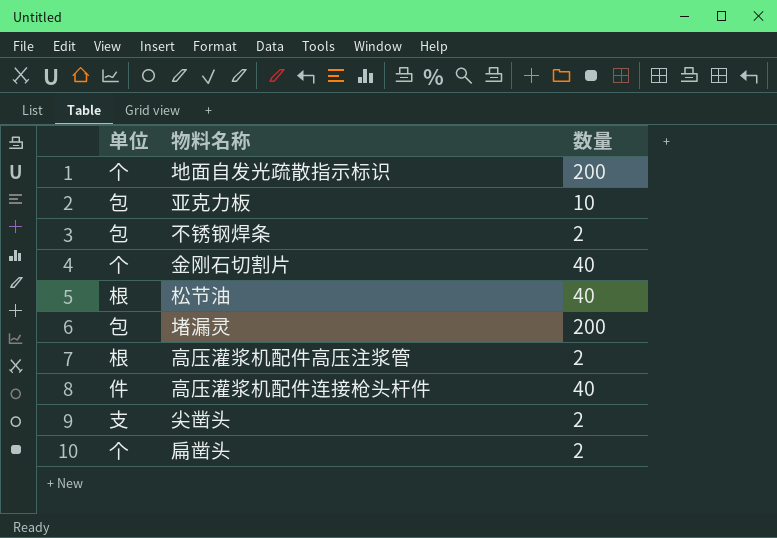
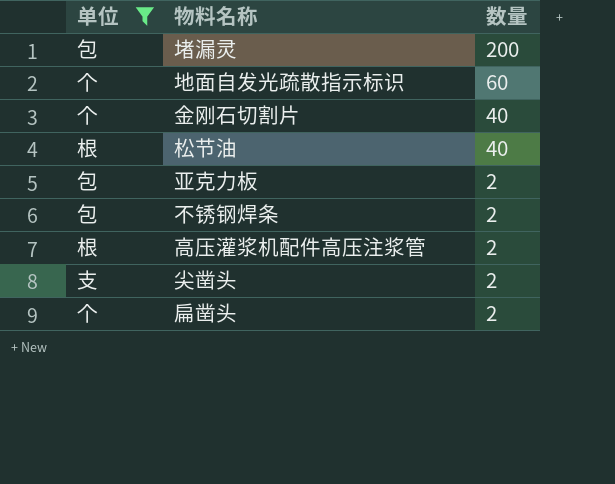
filter: none -> 单位 != 件
row order: none -> 数量 descending
地面自发光疏散指示标识 | 数量: 200 -> 60
亚克力板 | 数量: 10 -> 2

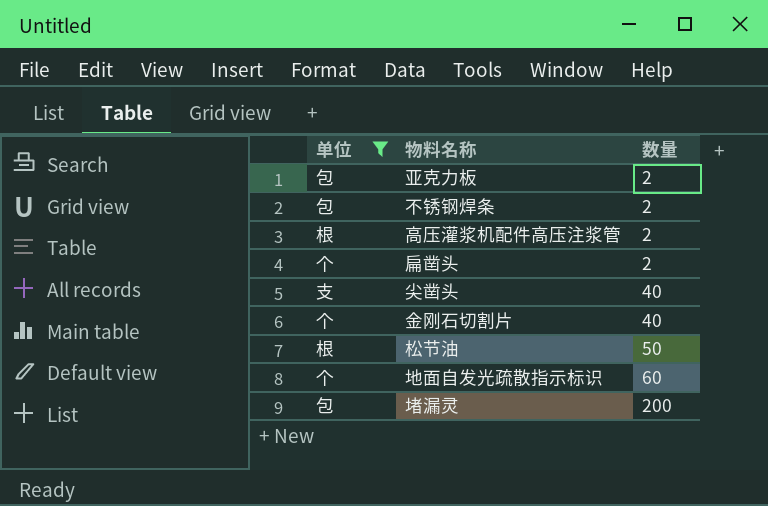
row order: 数量 descending -> 数量 ascending
尖凿头 | 数量: 2 -> 40
松节油 | 数量: 40 -> 50

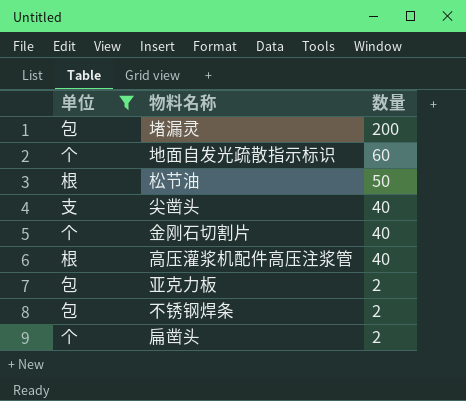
row order: 数量 ascending -> 数量 descending
高压灌浆机配件高压注浆管 | 数量: 2 -> 40

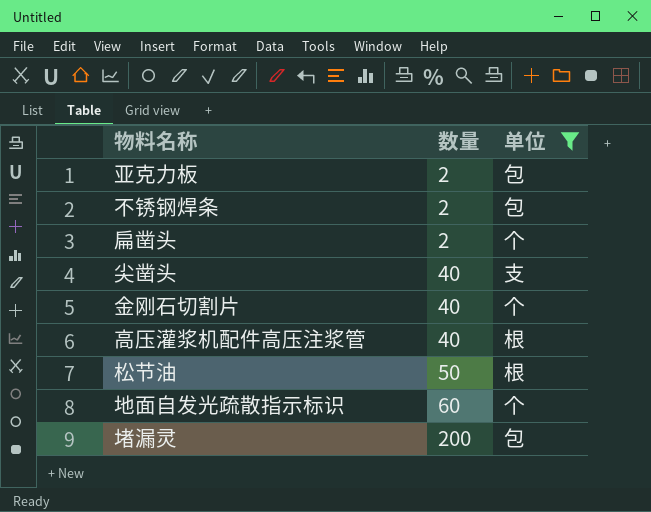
row order: 数量 descending -> 数量 ascending
column 单位 | position: 1 -> 3

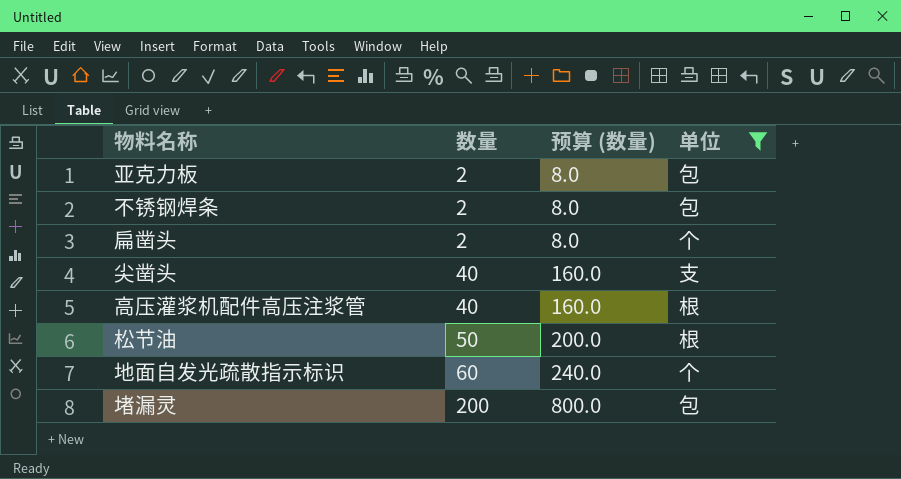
column 预算 (数量) | formula: none -> [数量] * 4
row 金刚石切割片: 40 | 个 -> none

